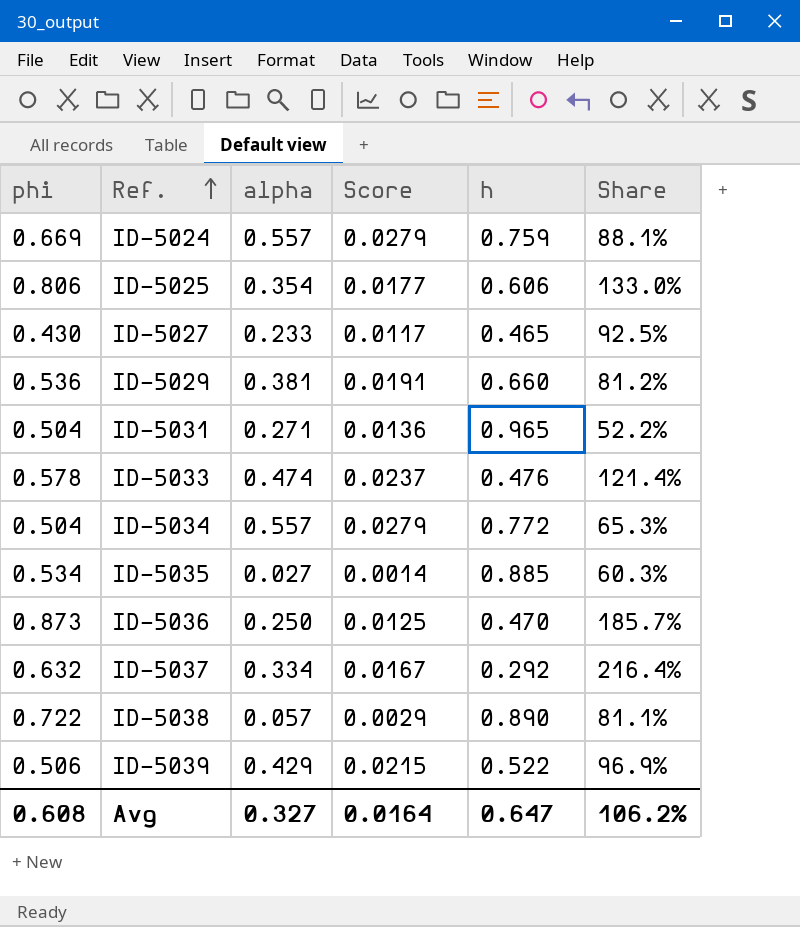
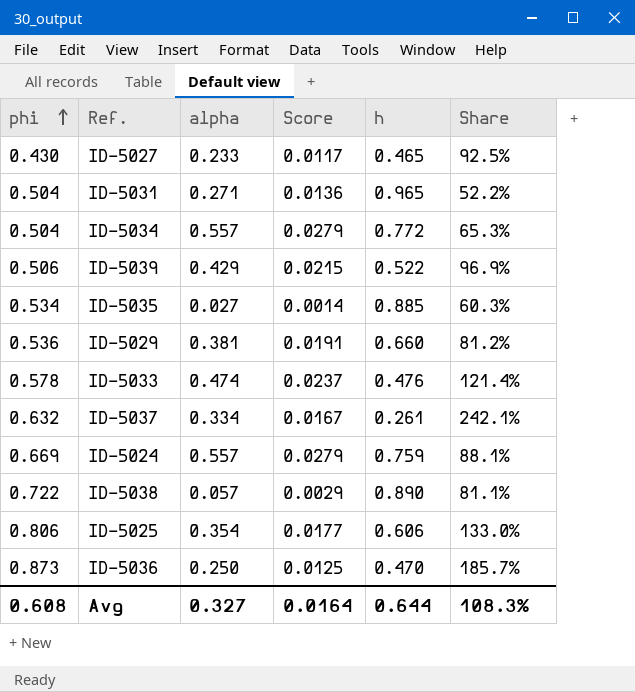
row order: Ref. ascending -> phi ascending
ID-5037 | h: 0.292 -> 0.261
ID-5037 | Share: 216.4% -> 242.1%
Avg | h: 0.647 -> 0.644
Avg | Share: 106.2% -> 108.3%

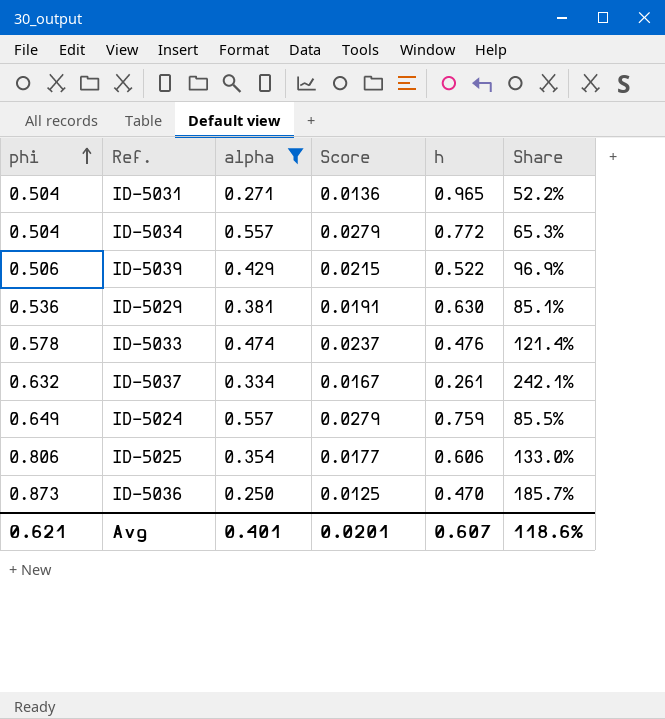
filter: none -> alpha >= 0.250
ID-5029 | h: 0.660 -> 0.630
ID-5029 | Share: 81.2% -> 85.1%
ID-5024 | phi: 0.669 -> 0.649
ID-5024 | Share: 88.1% -> 85.5%
Avg | phi: 0.608 -> 0.621
Avg | alpha: 0.327 -> 0.401
Avg | Score: 0.0164 -> 0.0201
Avg | h: 0.644 -> 0.607
Avg | Share: 108.3% -> 118.6%

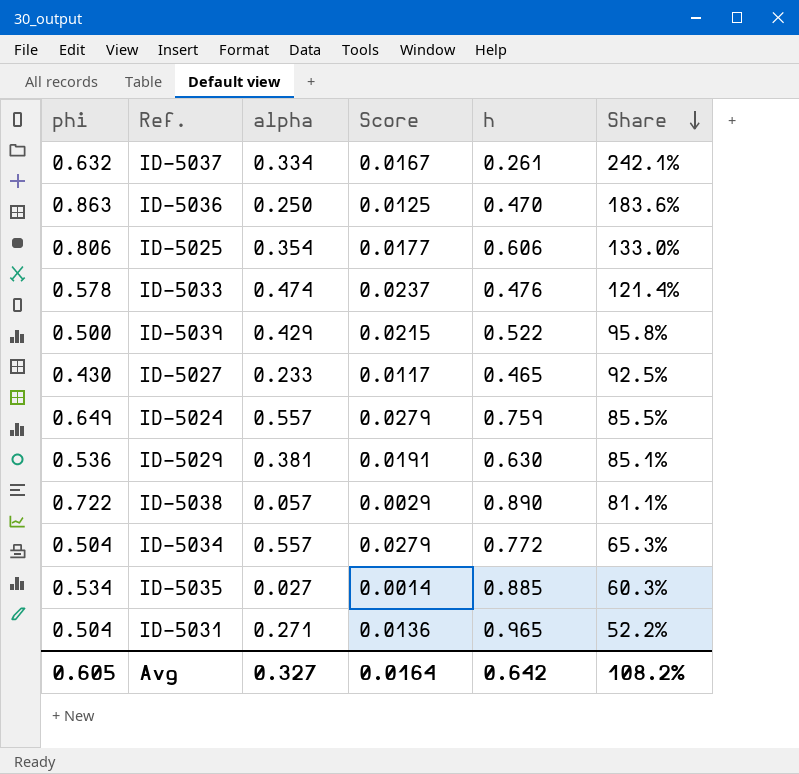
filter: alpha >= 0.250 -> none
row order: phi ascending -> Share descending
ID-5036 | phi: 0.873 -> 0.863
ID-5036 | Share: 185.7% -> 183.6%
ID-5039 | phi: 0.506 -> 0.500
ID-5039 | Share: 96.9% -> 95.8%
Avg | phi: 0.621 -> 0.605
Avg | alpha: 0.401 -> 0.327
Avg | Score: 0.0201 -> 0.0164
Avg | h: 0.607 -> 0.642
Avg | Share: 118.6% -> 108.2%

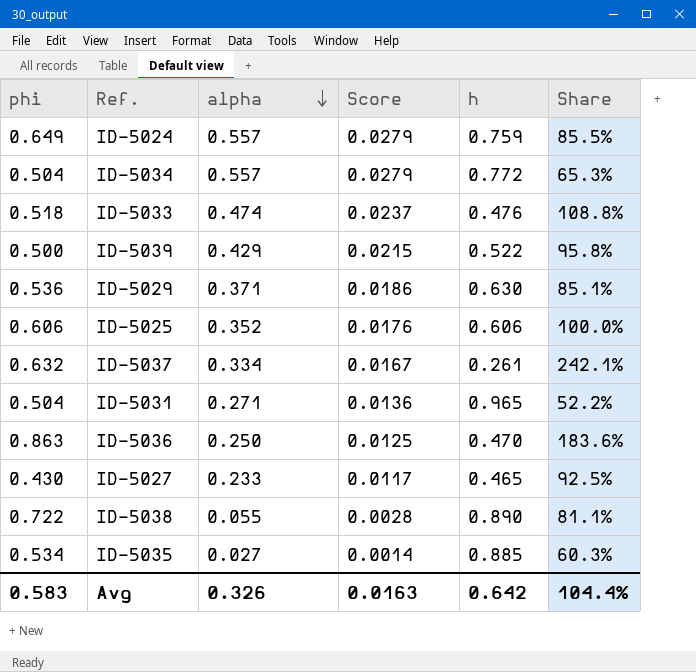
row order: Share descending -> alpha descending
ID-5033 | phi: 0.578 -> 0.518
ID-5033 | Share: 121.4% -> 108.8%
ID-5029 | alpha: 0.381 -> 0.371
ID-5029 | Score: 0.0191 -> 0.0186
ID-5025 | phi: 0.806 -> 0.606
ID-5025 | alpha: 0.354 -> 0.352
ID-5025 | Score: 0.0177 -> 0.0176
ID-5025 | Share: 133.0% -> 100.0%
ID-5038 | alpha: 0.057 -> 0.055
ID-5038 | Score: 0.0029 -> 0.0028
Avg | phi: 0.605 -> 0.583
Avg | alpha: 0.327 -> 0.326
Avg | Score: 0.0164 -> 0.0163
Avg | Share: 108.2% -> 104.4%

